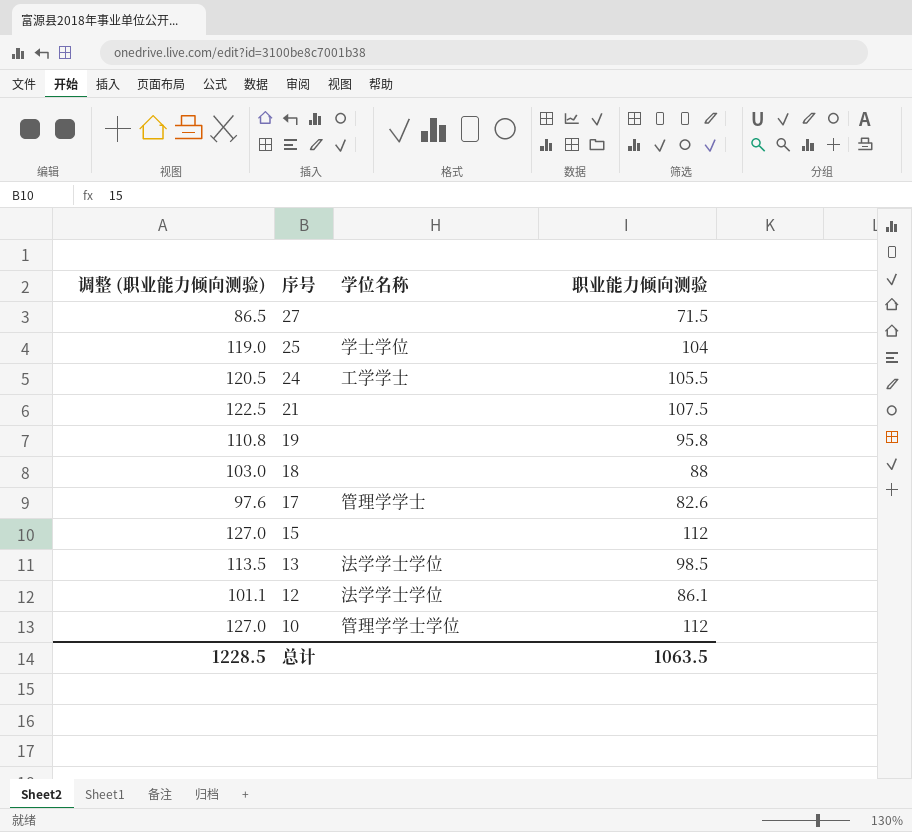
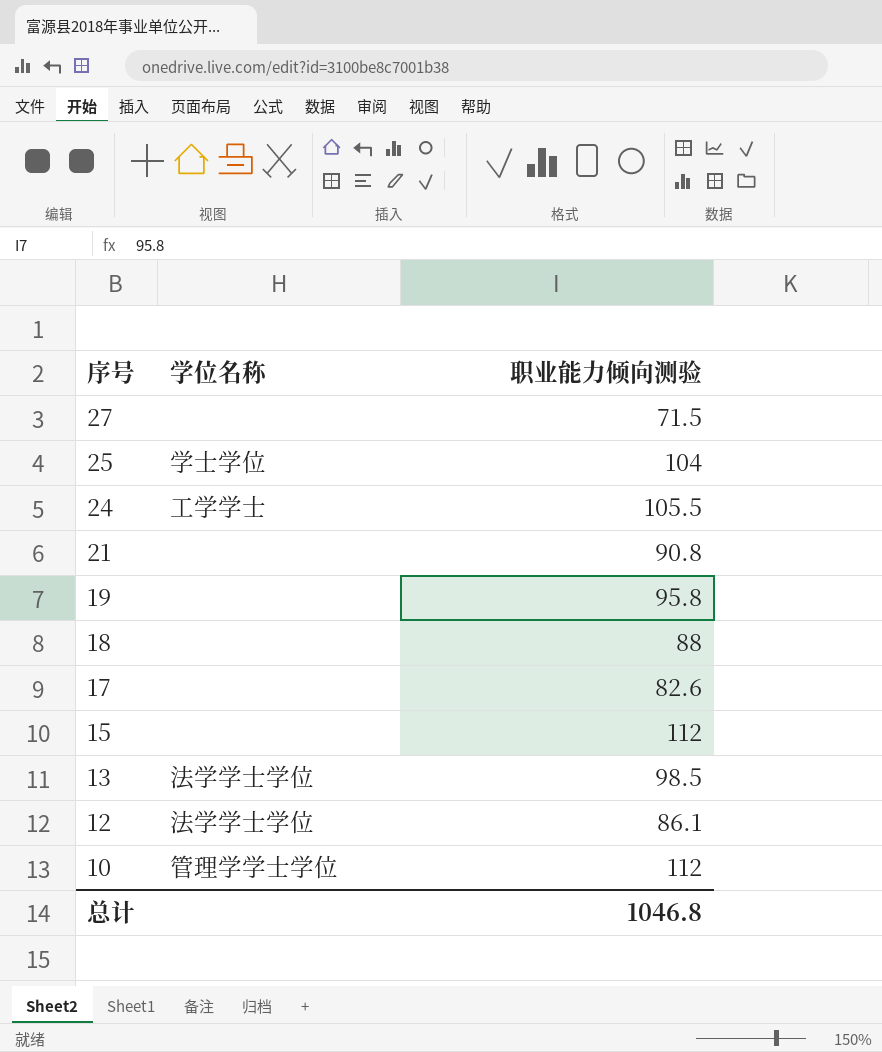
column 调整 (职业能力倾向测验) | formula: [职业能力倾向测验] + 15 -> none
21 | 职业能力倾向测验: 107.5 -> 90.8
17 | 学位名称: 管理学学士 -> none
总计 | 职业能力倾向测验: 1063.5 -> 1046.8

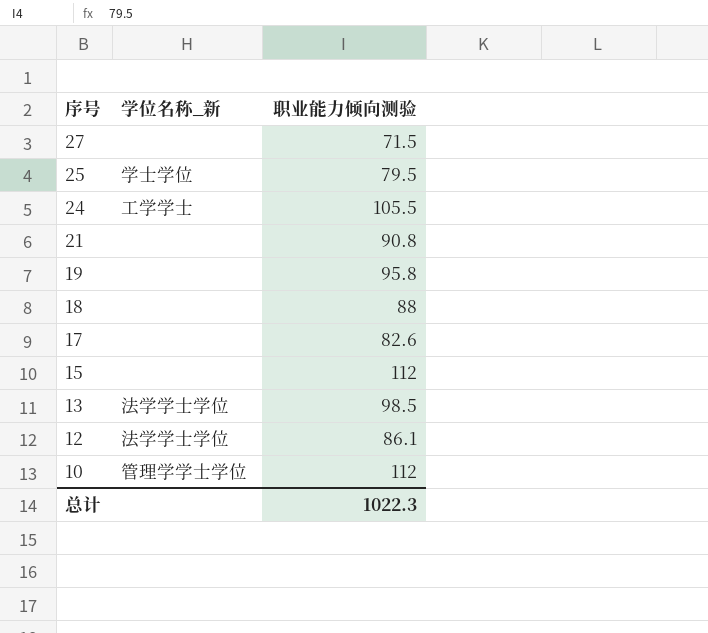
column name: 学位名称 -> 学位名称_新
25 | 职业能力倾向测验: 104 -> 79.5
总计 | 职业能力倾向测验: 1046.8 -> 1022.3

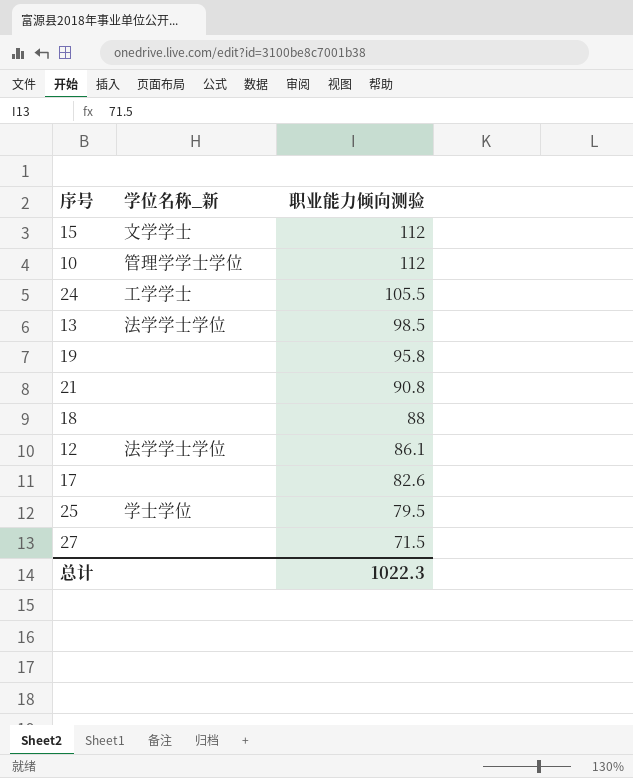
row order: 序号 descending -> 职业能力倾向测验 descending
15 | 学位名称_新: none -> 文学学士

